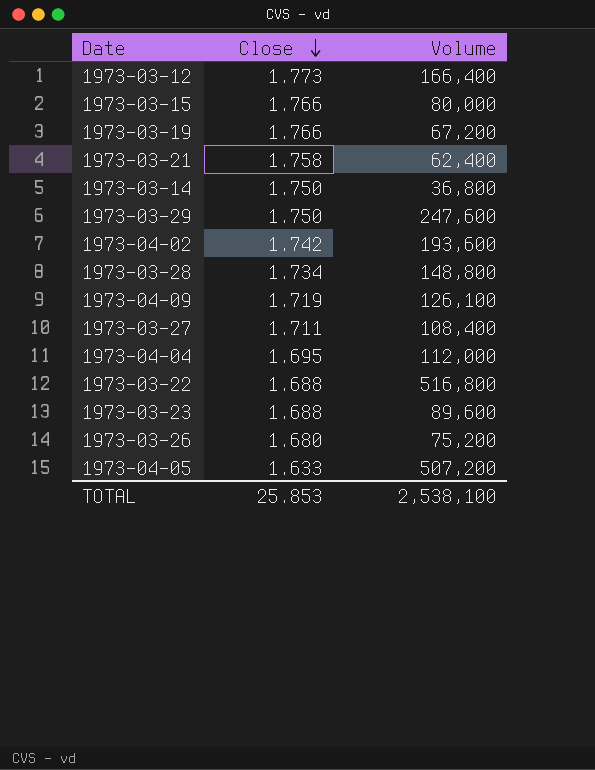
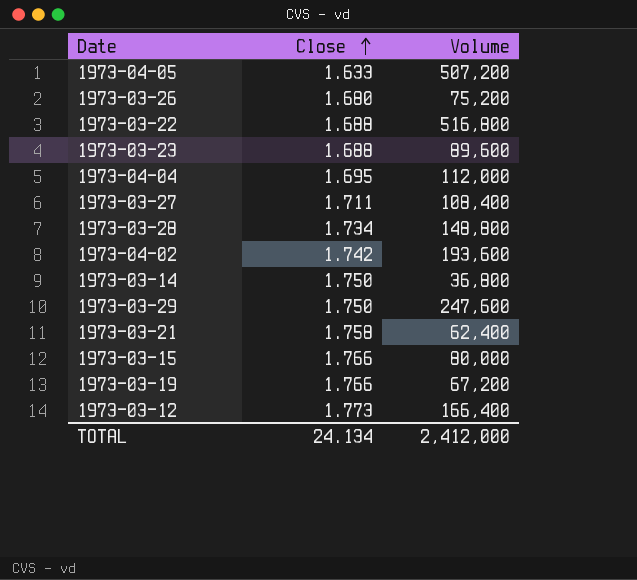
row order: Close descending -> Close ascending
row 1973-04-09: 1.719 | 126,100 -> none
TOTAL | Close: 25.853 -> 24.134
TOTAL | Volume: 2,538,100 -> 2,412,000

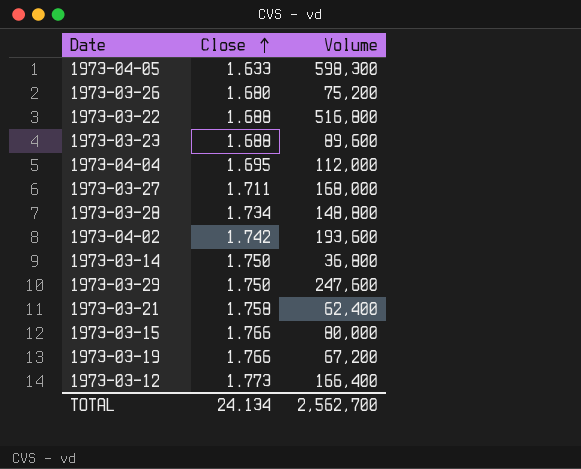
1973-04-05 | Volume: 507,200 -> 598,300
1973-03-27 | Volume: 108,400 -> 168,000
TOTAL | Volume: 2,412,000 -> 2,562,700

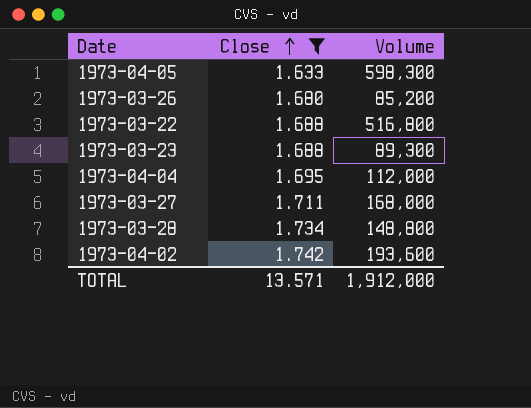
filter: none -> Close <= 1.742
1973-03-26 | Volume: 75,200 -> 85,200
1973-03-23 | Volume: 89,600 -> 89,300
TOTAL | Close: 24.134 -> 13.571
TOTAL | Volume: 2,562,700 -> 1,912,000

